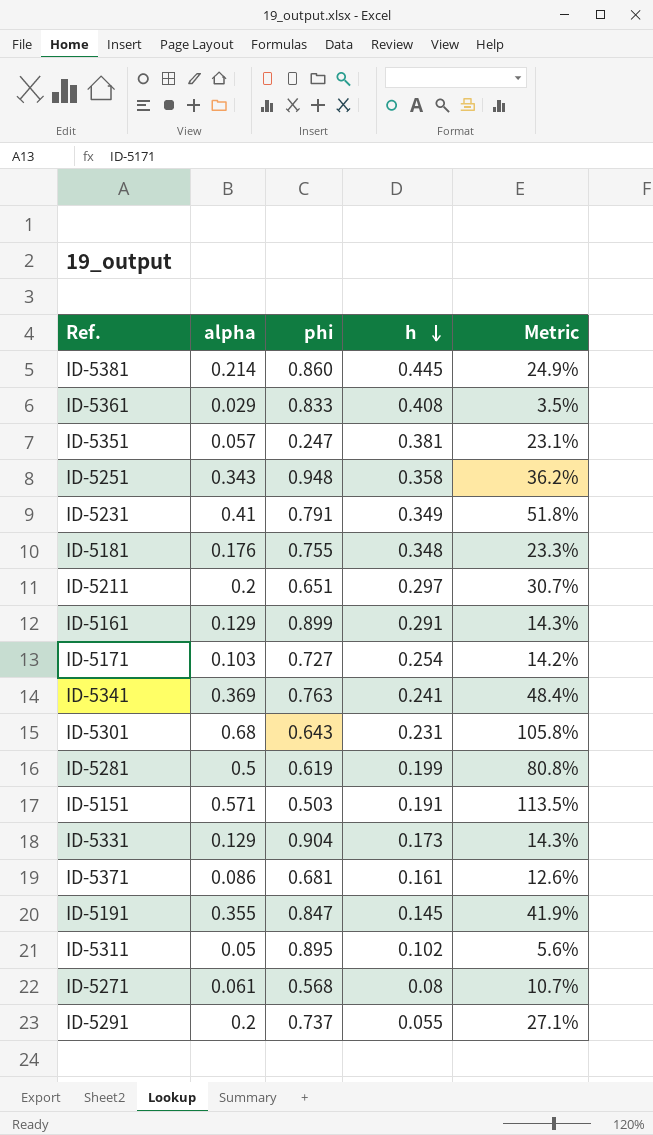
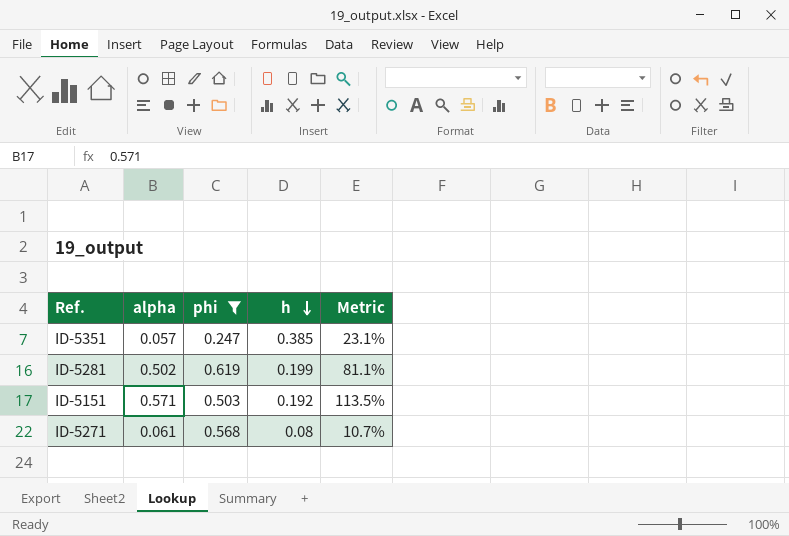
filter: none -> phi <= 0.619
ID-5351 | h: 0.381 -> 0.385
ID-5281 | alpha: 0.5 -> 0.502
ID-5281 | Metric: 80.8% -> 81.1%
ID-5151 | h: 0.191 -> 0.192

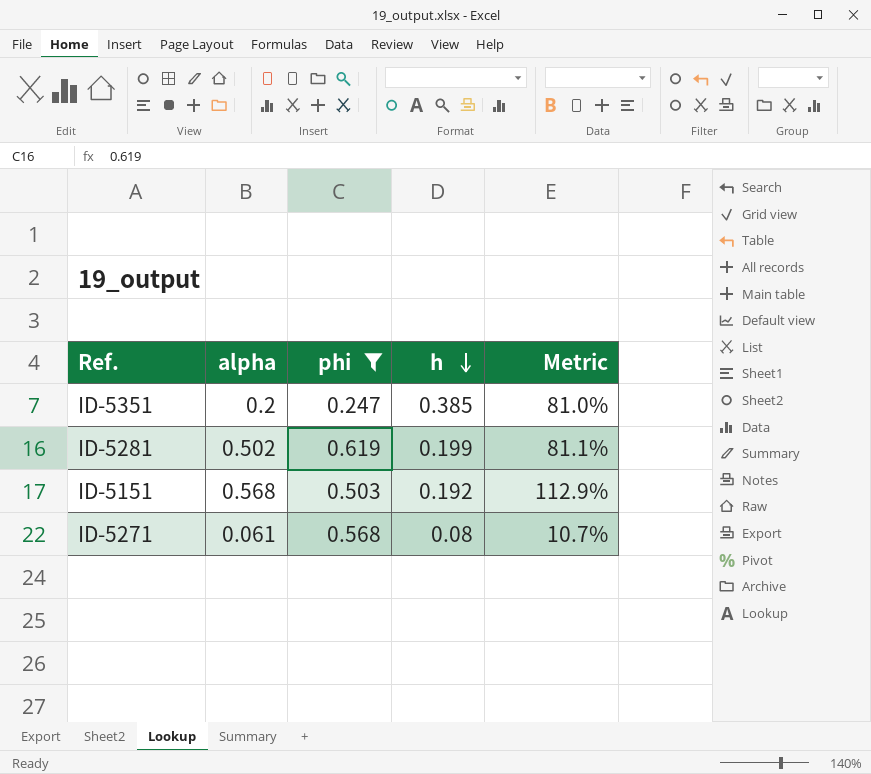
ID-5351 | alpha: 0.057 -> 0.2
ID-5351 | Metric: 23.1% -> 81.0%
ID-5151 | alpha: 0.571 -> 0.568
ID-5151 | Metric: 113.5% -> 112.9%

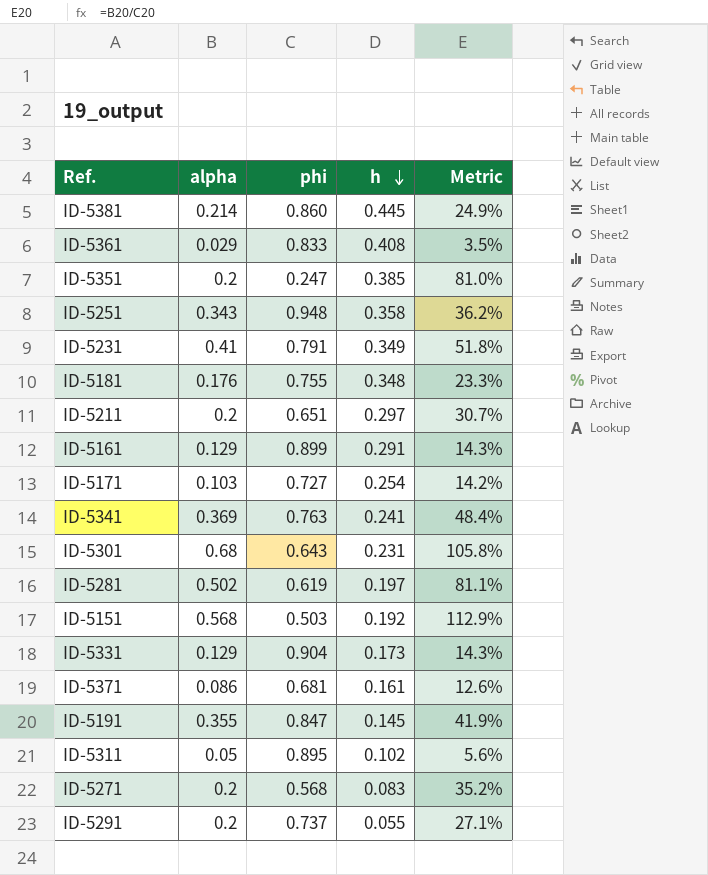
filter: phi <= 0.619 -> none
ID-5281 | h: 0.199 -> 0.197
ID-5271 | alpha: 0.061 -> 0.2
ID-5271 | h: 0.08 -> 0.083
ID-5271 | Metric: 10.7% -> 35.2%

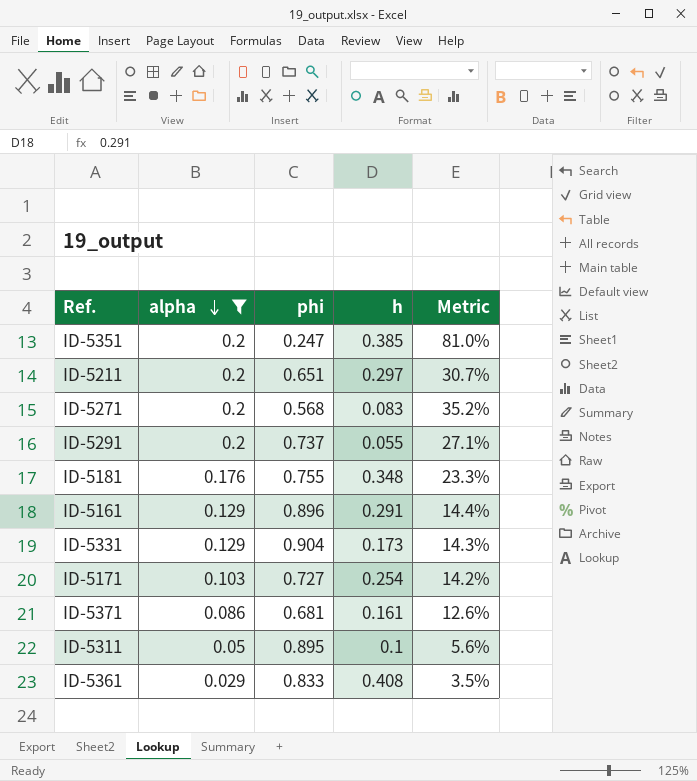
filter: none -> alpha <= 0.2
row order: h descending -> alpha descending
ID-5161 | phi: 0.899 -> 0.896
ID-5161 | Metric: 14.3% -> 14.4%
ID-5311 | h: 0.102 -> 0.1

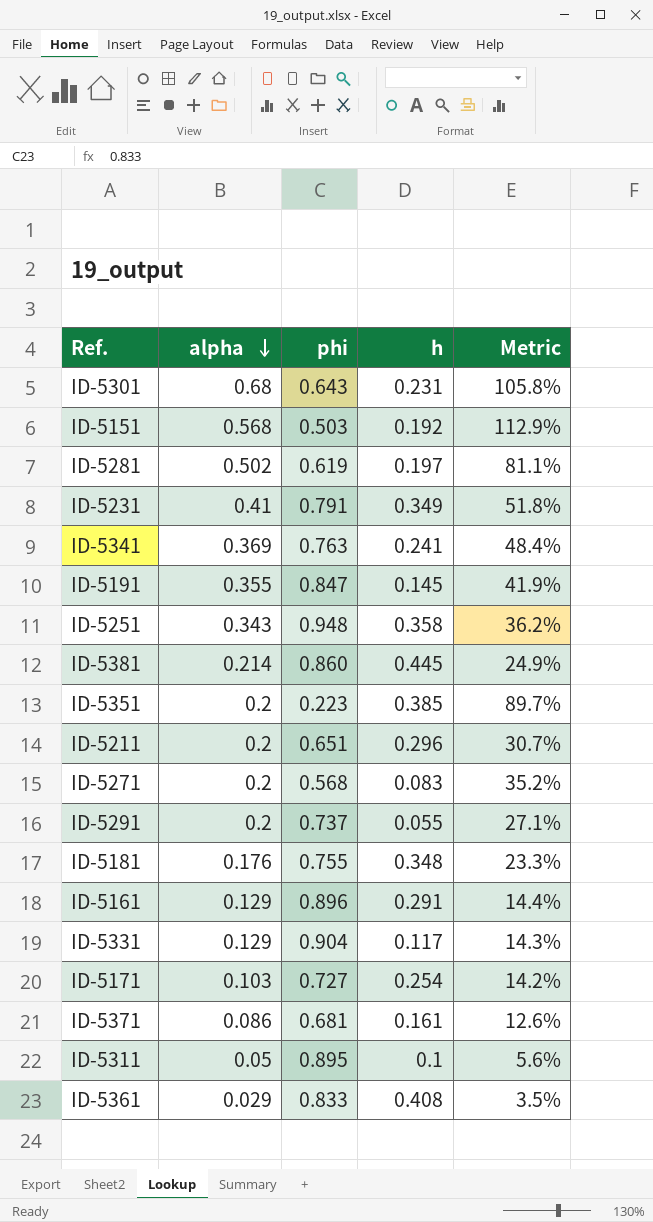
filter: alpha <= 0.2 -> none
ID-5351 | phi: 0.247 -> 0.223
ID-5351 | Metric: 81.0% -> 89.7%
ID-5211 | h: 0.297 -> 0.296
ID-5331 | h: 0.173 -> 0.117

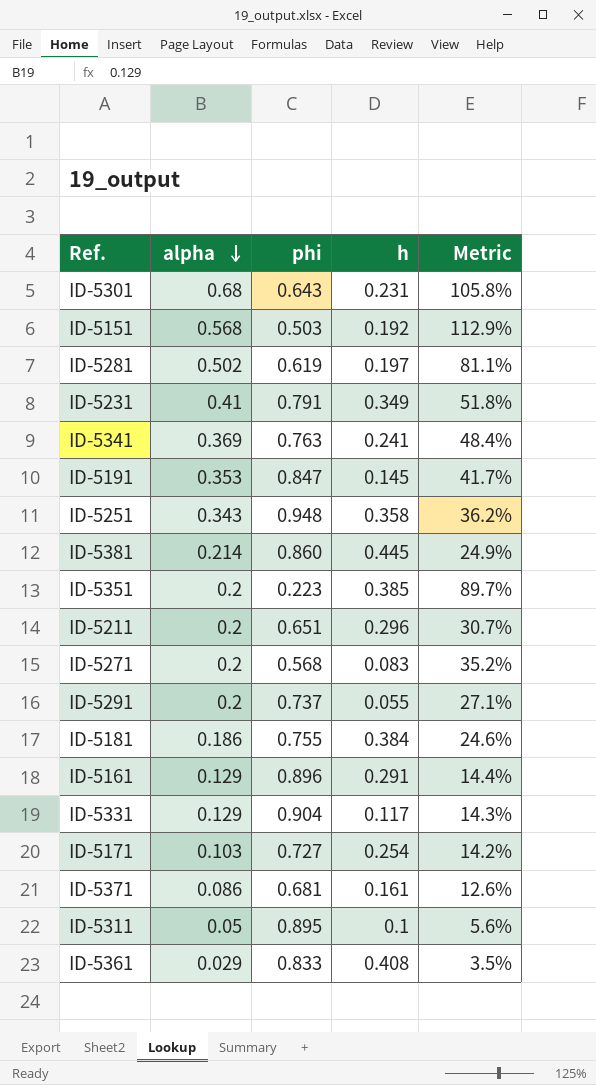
ID-5191 | alpha: 0.355 -> 0.353
ID-5191 | Metric: 41.9% -> 41.7%
ID-5181 | alpha: 0.176 -> 0.186
ID-5181 | h: 0.348 -> 0.384
ID-5181 | Metric: 23.3% -> 24.6%

